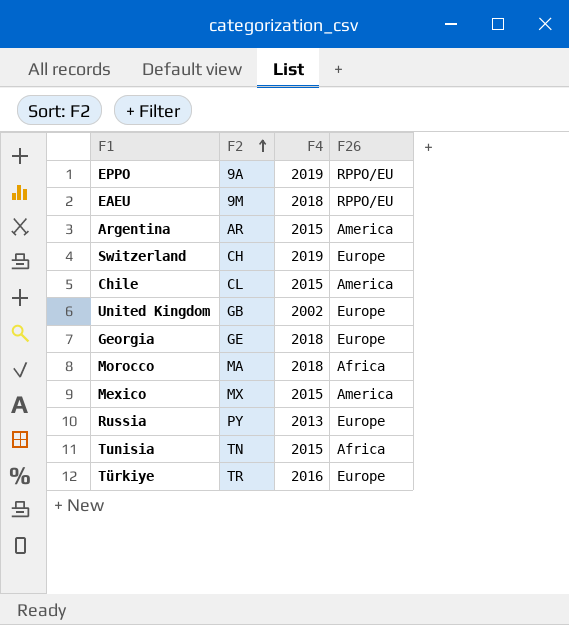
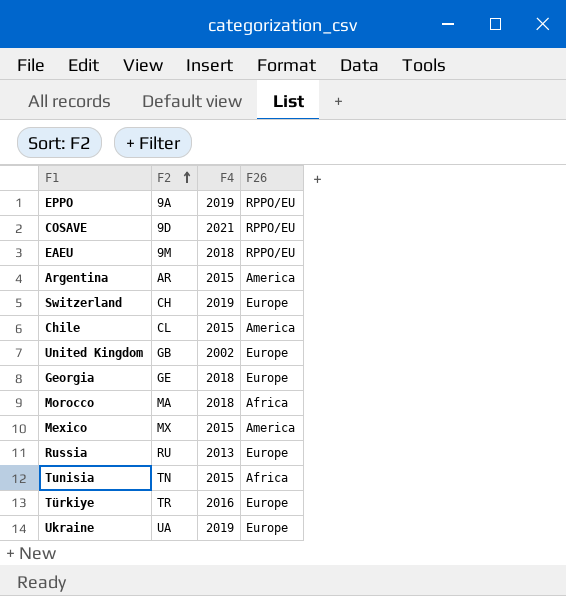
row COSAVE: none -> 9D | 2021 | RPPO/EU
Russia | F2: PY -> RU
row Ukraine: none -> UA | 2019 | Europe

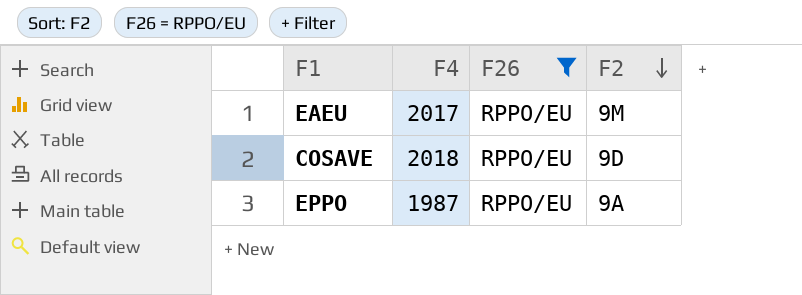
filter: none -> F26 = RPPO/EU
row order: F2 ascending -> F2 descending
column F2 | position: 2 -> 4
EAEU | F4: 2018 -> 2017
COSAVE | F4: 2021 -> 2018
EPPO | F4: 2019 -> 1987

